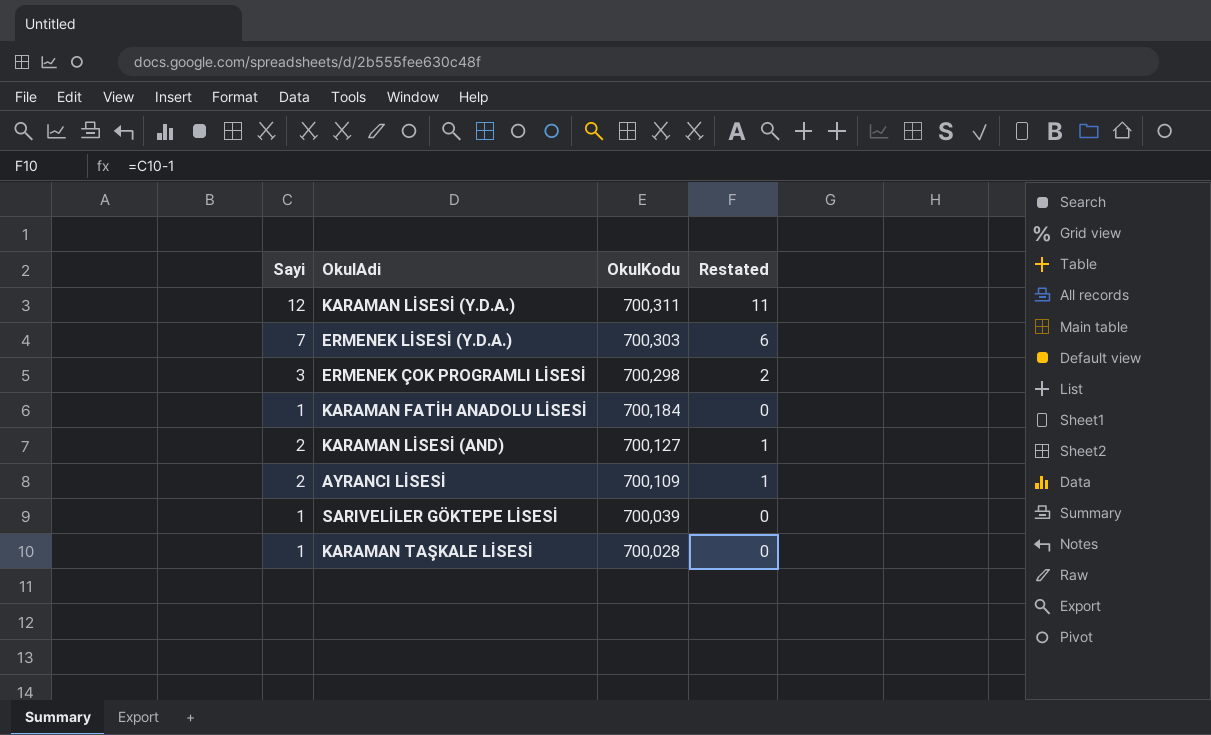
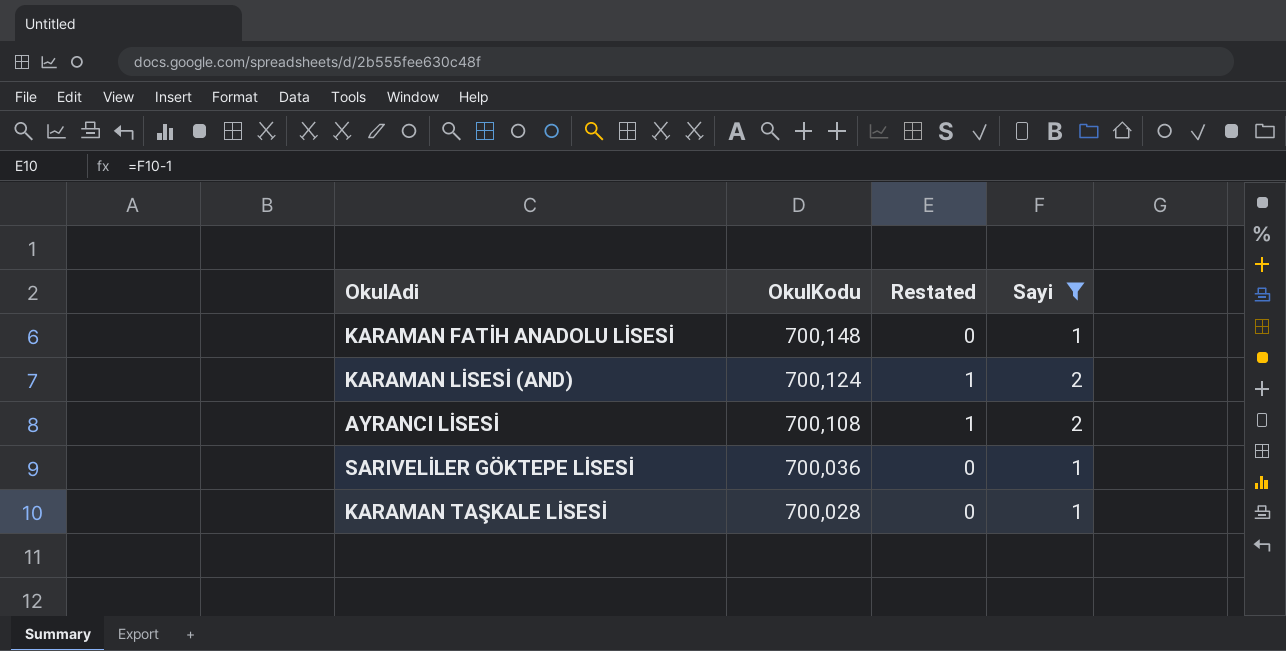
filter: none -> Sayi <= 2
column Sayi | position: 1 -> 4
KARAMAN FATİH ANADOLU LİSESİ | OkulKodu: 700,184 -> 700,148
KARAMAN LİSESİ (AND) | OkulKodu: 700,127 -> 700,124
AYRANCI LİSESİ | OkulKodu: 700,109 -> 700,108
SARIVELİLER GÖKTEPE LİSESİ | OkulKodu: 700,039 -> 700,036

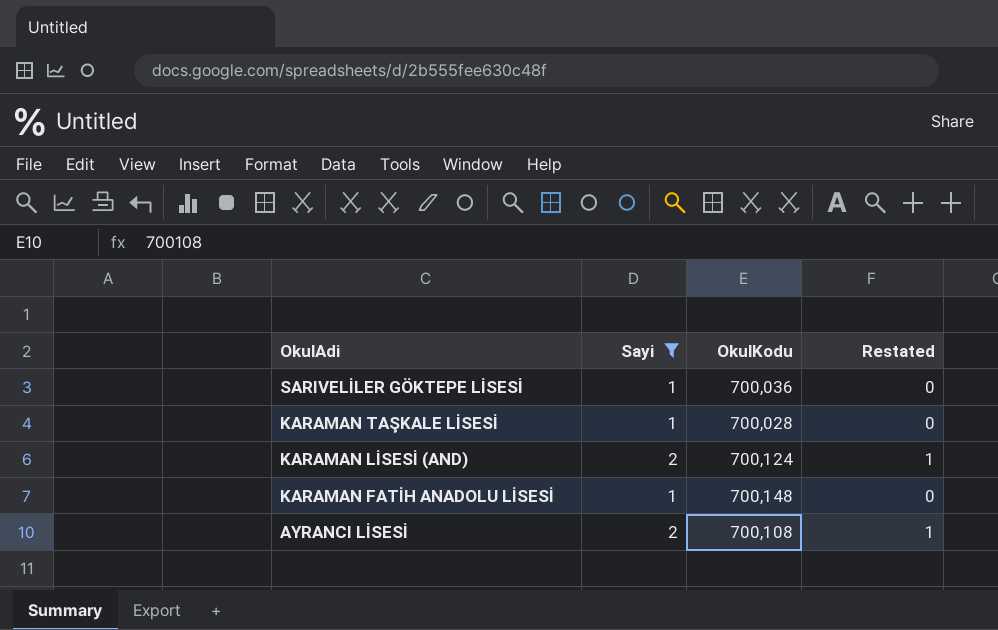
row order: OkulKodu descending -> OkulAdi descending
column Sayi | position: 4 -> 2

